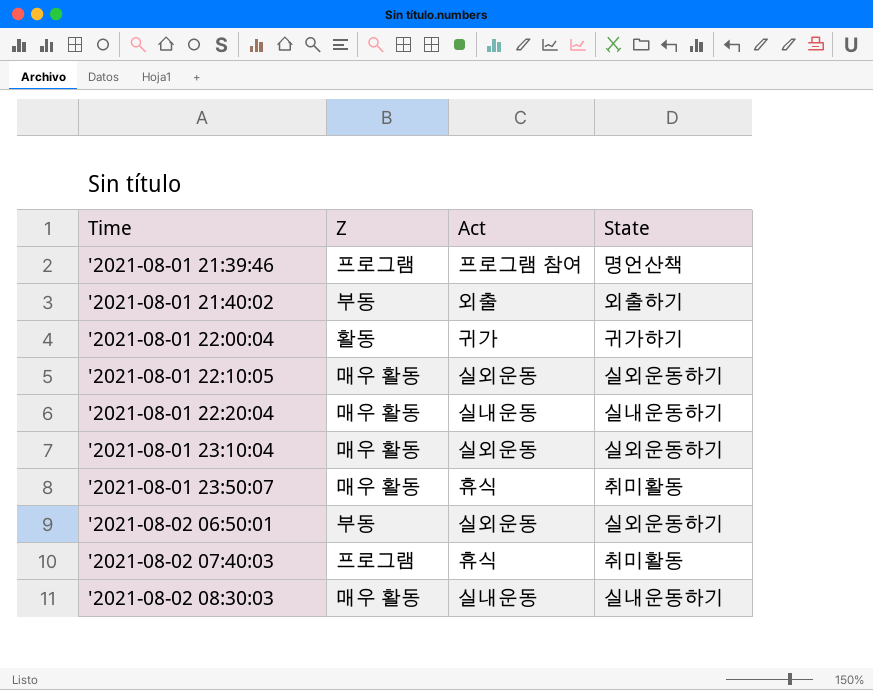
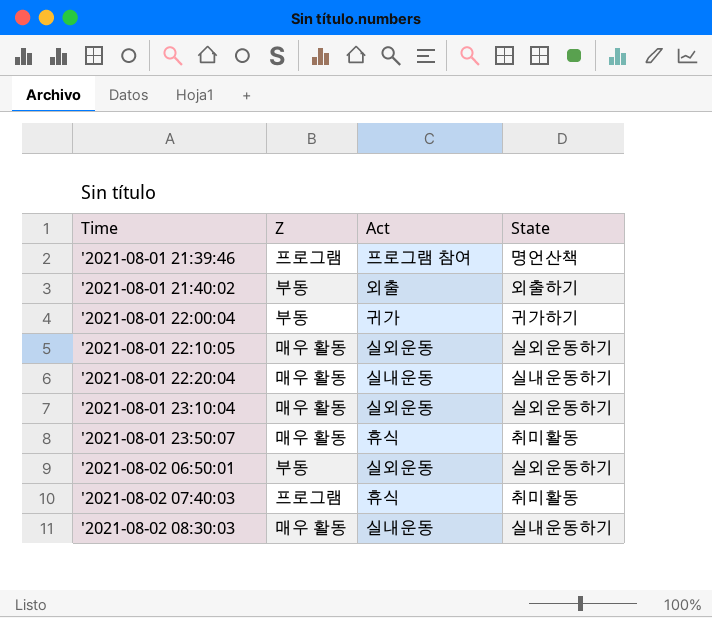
'2021-08-01 22:00:04 | Z: 활동 -> 부동

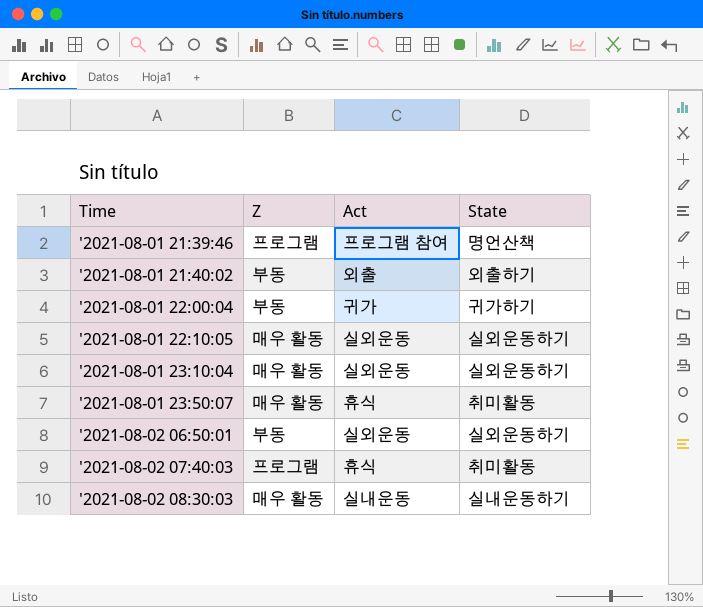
row '2021-08-01 22:20:04: 매우 활동 | 실내운동 | 실내운동하기 -> none

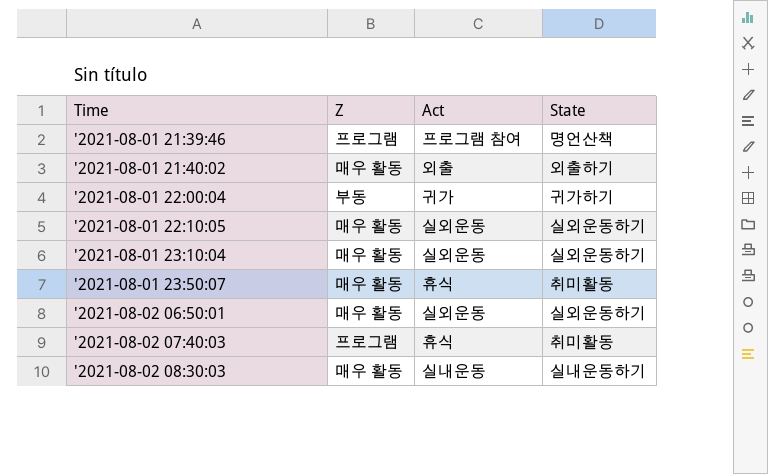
'2021-08-01 21:40:02 | Z: 부동 -> 매우 활동
'2021-08-02 06:50:01 | Z: 부동 -> 매우 활동

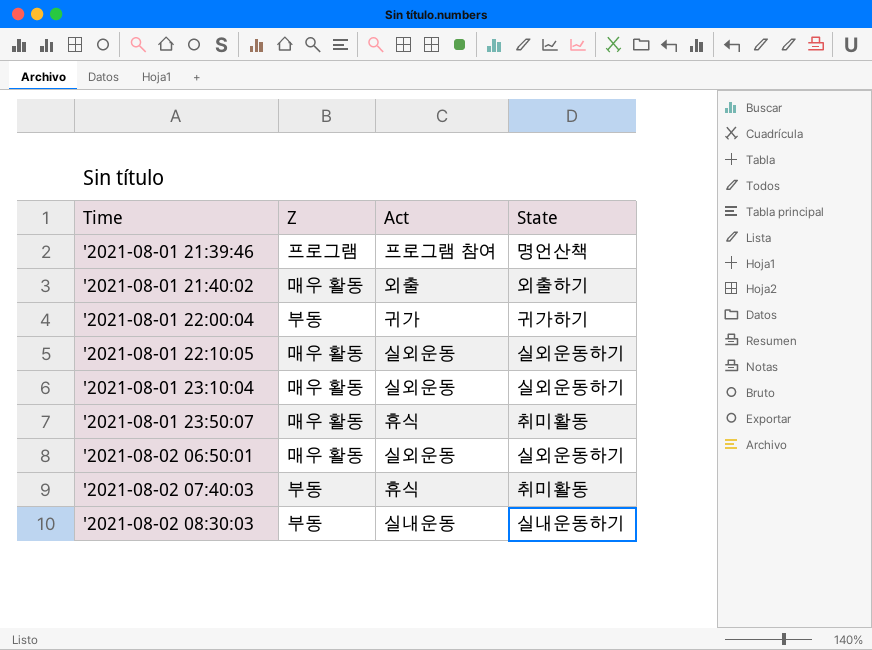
'2021-08-02 07:40:03 | Z: 프로그램 -> 부동
'2021-08-02 08:30:03 | Z: 매우 활동 -> 부동

